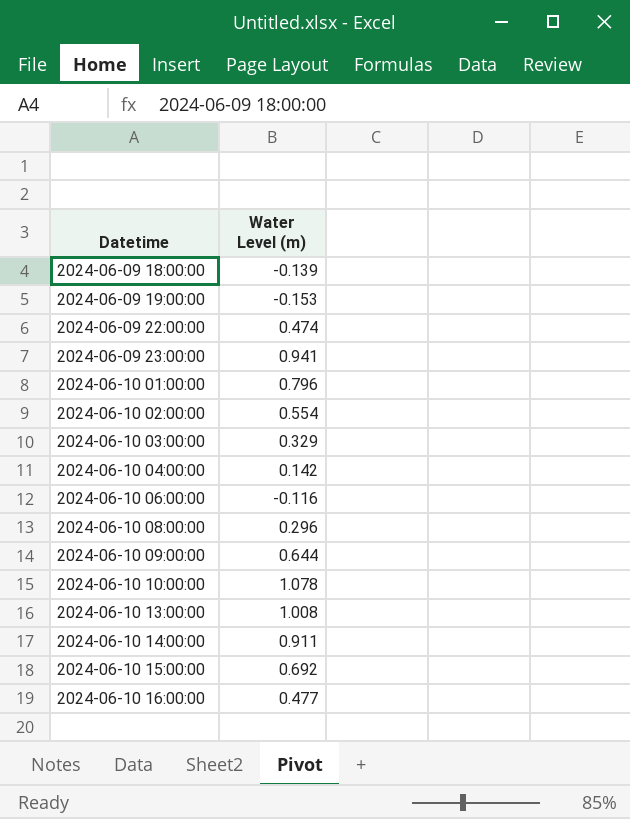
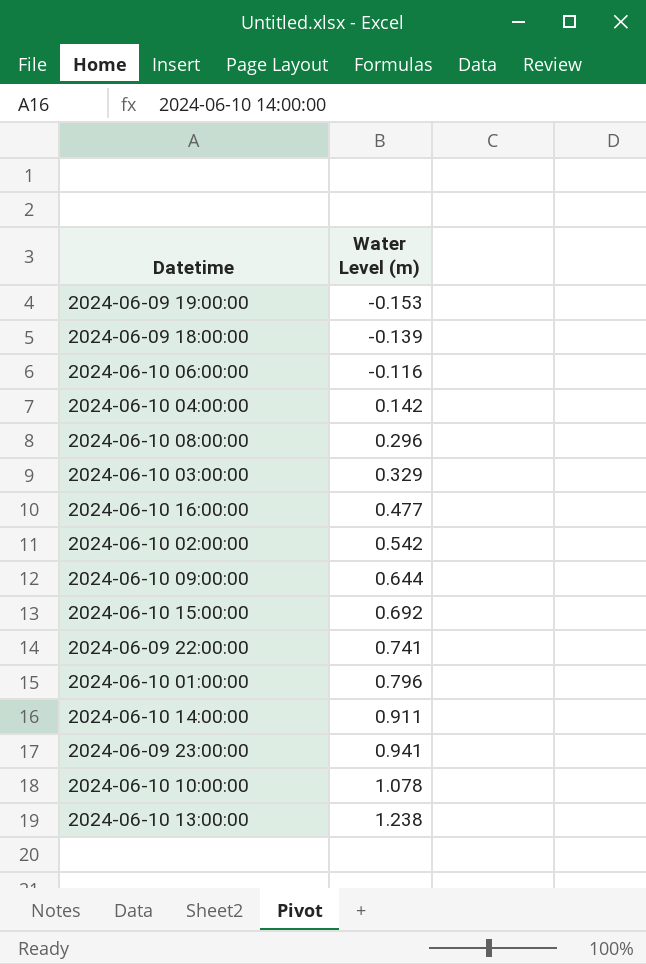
row order: Datetime ascending -> Water Level (m) ascending
2024-06-10 02:00:00 | Water Level (m): 0.554 -> 0.542
2024-06-09 22:00:00 | Water Level (m): 0.474 -> 0.741
2024-06-10 13:00:00 | Water Level (m): 1.008 -> 1.238

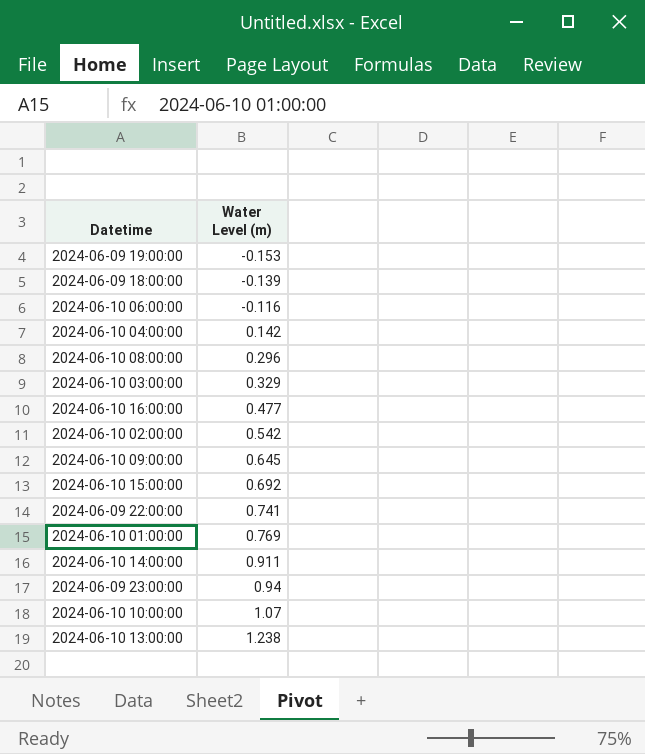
2024-06-10 09:00:00 | Water Level (m): 0.644 -> 0.645
2024-06-10 01:00:00 | Water Level (m): 0.796 -> 0.769
2024-06-09 23:00:00 | Water Level (m): 0.941 -> 0.94
2024-06-10 10:00:00 | Water Level (m): 1.078 -> 1.07

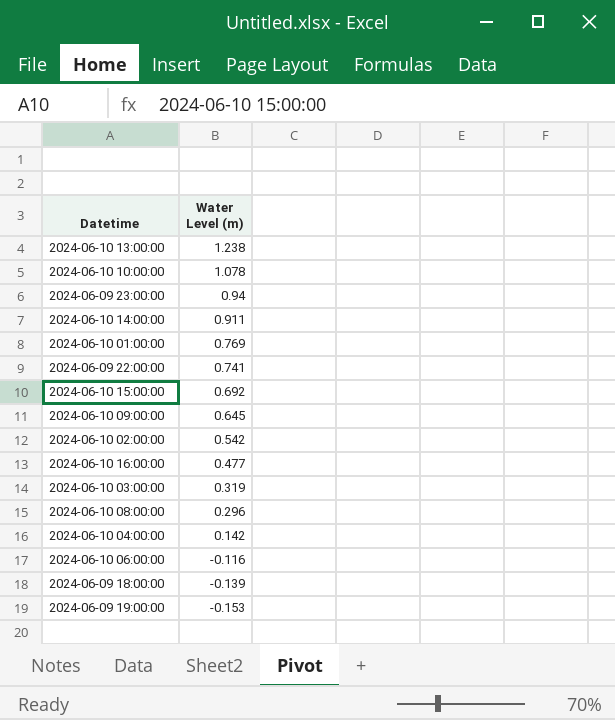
row order: Water Level (m) ascending -> Water Level (m) descending
2024-06-10 10:00:00 | Water Level (m): 1.07 -> 1.078
2024-06-10 03:00:00 | Water Level (m): 0.329 -> 0.319

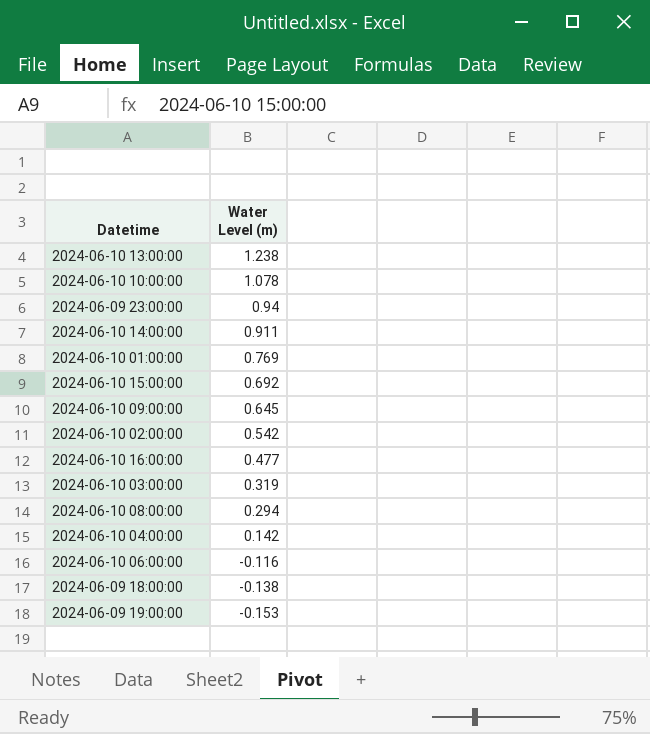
row 2024-06-09 22:00:00: 0.741 -> none
2024-06-10 08:00:00 | Water Level (m): 0.296 -> 0.294
2024-06-09 18:00:00 | Water Level (m): -0.139 -> -0.138

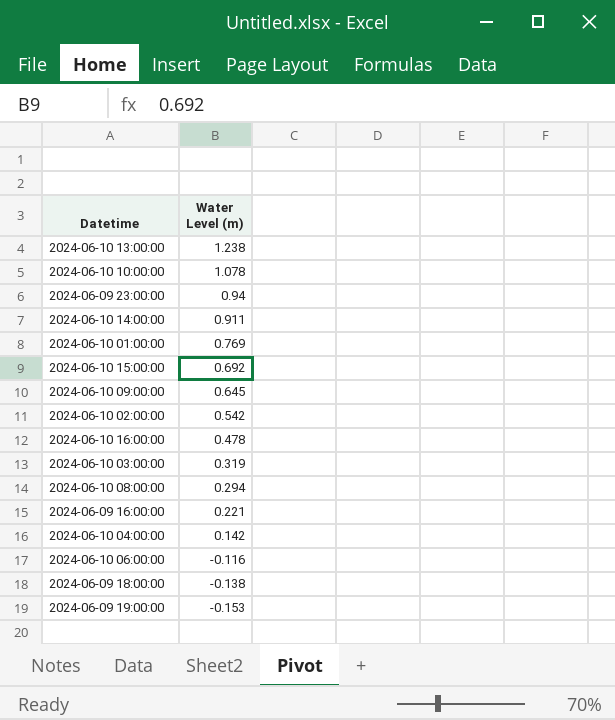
2024-06-10 16:00:00 | Water Level (m): 0.477 -> 0.478
row 2024-06-09 16:00:00: none -> 0.221

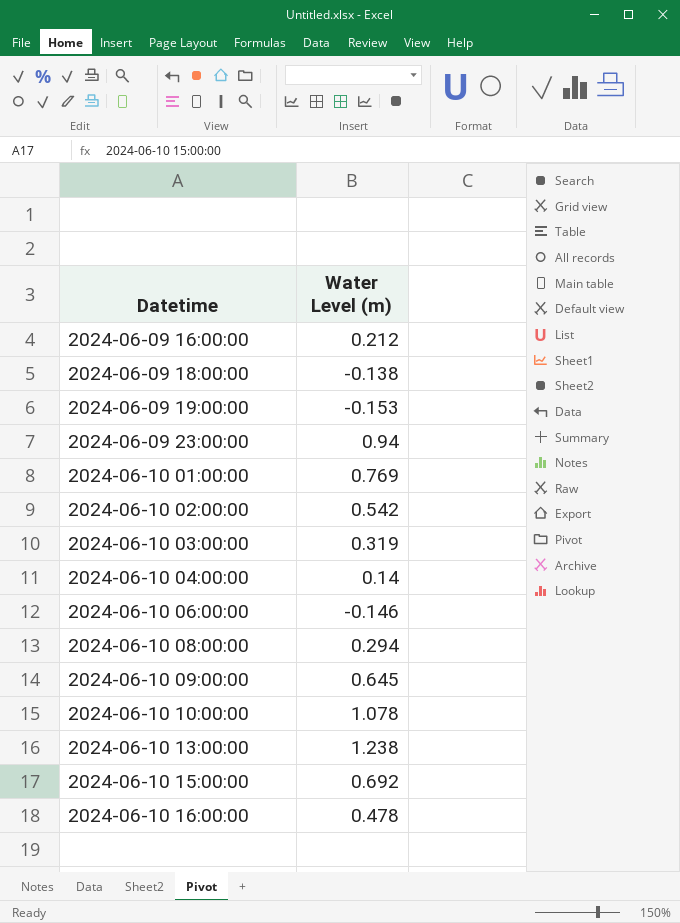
row order: Water Level (m) descending -> Datetime ascending
row 2024-06-10 14:00:00: 0.911 -> none
2024-06-09 16:00:00 | Water Level (m): 0.221 -> 0.212
2024-06-10 04:00:00 | Water Level (m): 0.142 -> 0.14
2024-06-10 06:00:00 | Water Level (m): -0.116 -> -0.146

